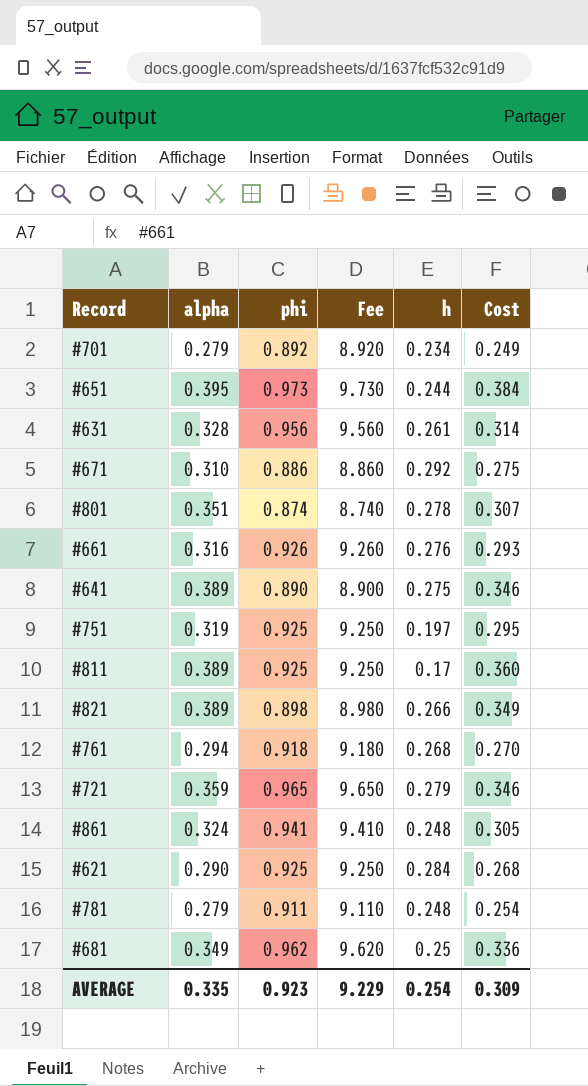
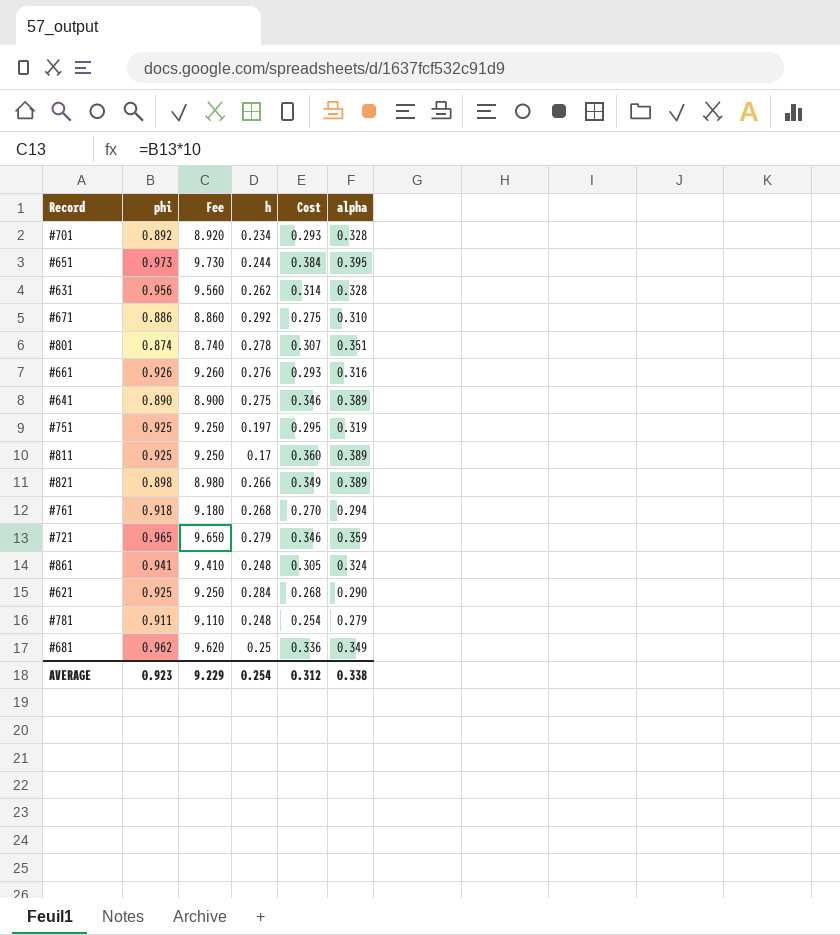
column alpha | position: 2 -> 6
#701 | Cost: 0.249 -> 0.293
#701 | alpha: 0.279 -> 0.328
#631 | h: 0.261 -> 0.262
AVERAGE | Cost: 0.309 -> 0.312
AVERAGE | alpha: 0.335 -> 0.338

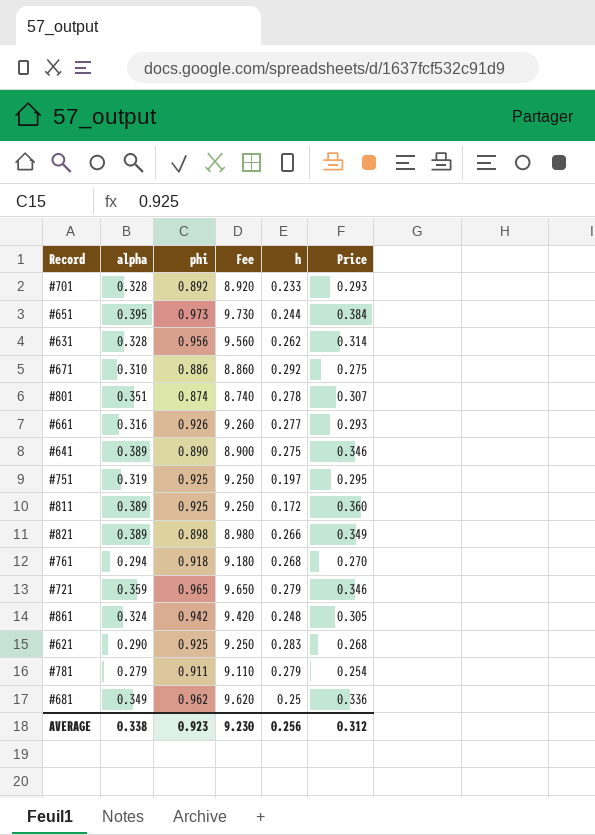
column alpha | position: 6 -> 2
column name: Cost -> Price
#701 | h: 0.234 -> 0.233
#661 | h: 0.276 -> 0.277
#811 | h: 0.17 -> 0.172
#861 | phi: 0.941 -> 0.942
#861 | Fee: 9.410 -> 9.420
#621 | h: 0.284 -> 0.283
#781 | h: 0.248 -> 0.279
AVERAGE | Fee: 9.229 -> 9.230
AVERAGE | h: 0.254 -> 0.256

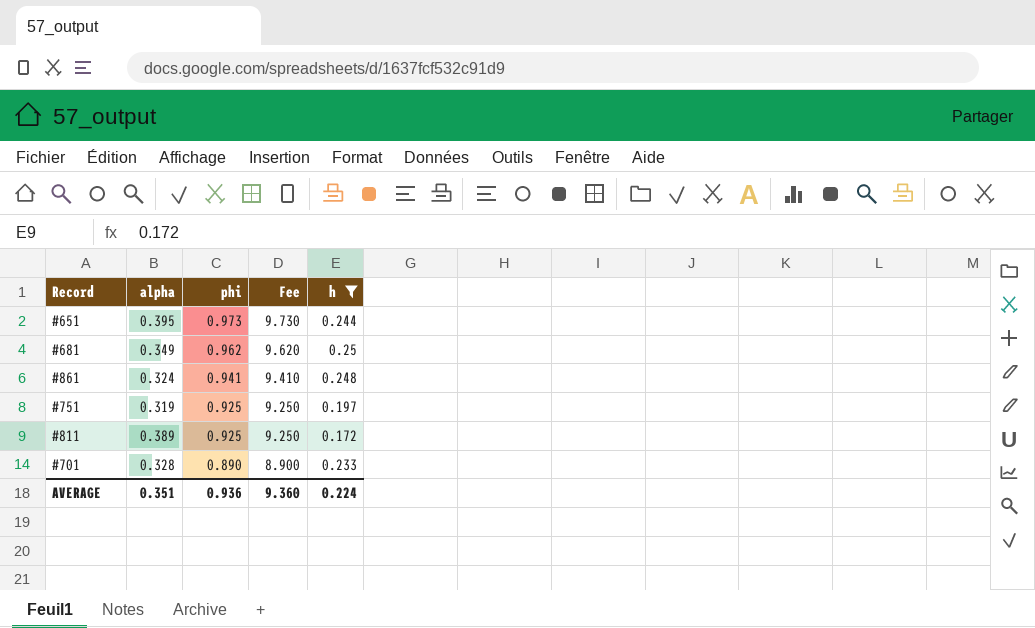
filter: none -> h <= 0.25
row order: none -> phi descending
column Price | formula: [alpha] * [phi] -> none
#861 | phi: 0.942 -> 0.941
#861 | Fee: 9.420 -> 9.410
#701 | phi: 0.892 -> 0.890
#701 | Fee: 8.920 -> 8.900
AVERAGE | alpha: 0.338 -> 0.351
AVERAGE | phi: 0.923 -> 0.936
AVERAGE | Fee: 9.230 -> 9.360
AVERAGE | h: 0.256 -> 0.224

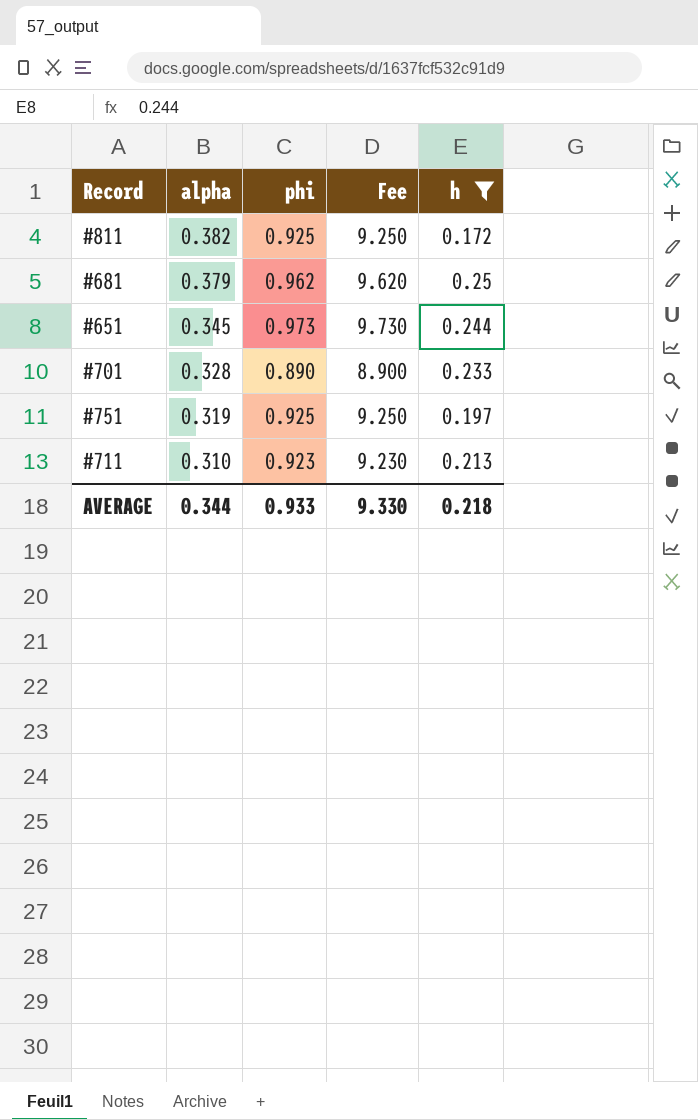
row order: phi descending -> alpha descending
row #861: 0.324 | 0.941 | 9.410 | 0.248 -> none
#811 | alpha: 0.389 -> 0.382
#681 | alpha: 0.349 -> 0.379
#651 | alpha: 0.395 -> 0.345
row #711: none -> 0.310 | 0.923 | 9.230 | 0.213
AVERAGE | alpha: 0.351 -> 0.344
AVERAGE | phi: 0.936 -> 0.933
AVERAGE | Fee: 9.360 -> 9.330
AVERAGE | h: 0.224 -> 0.218

